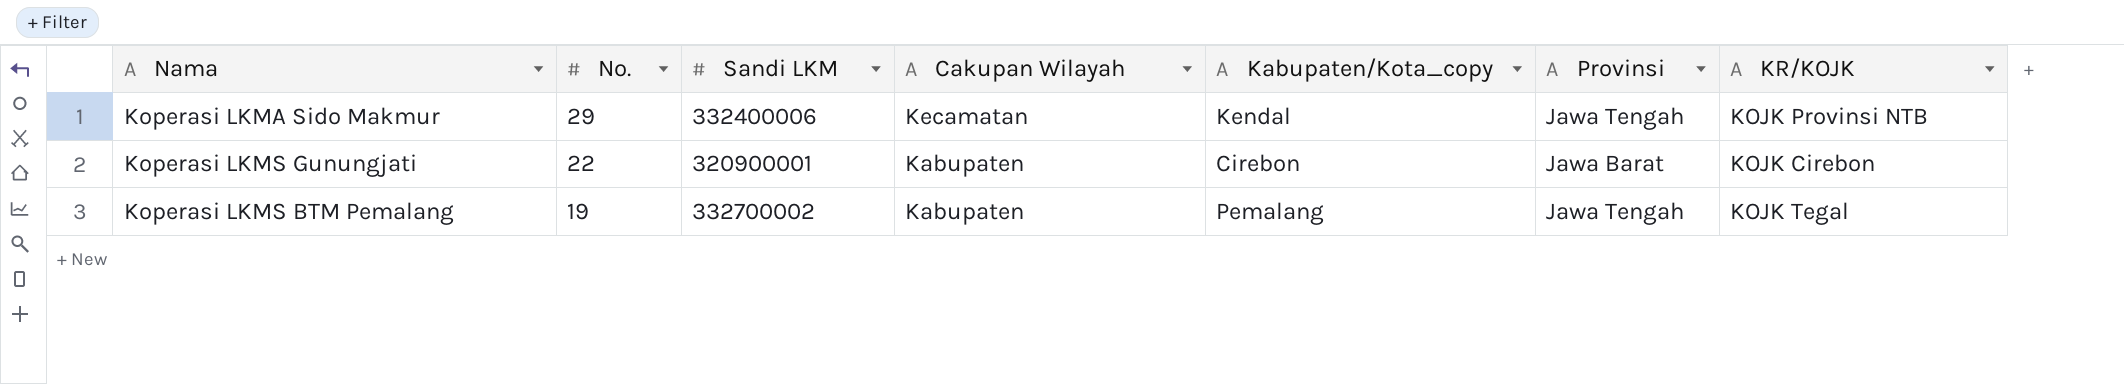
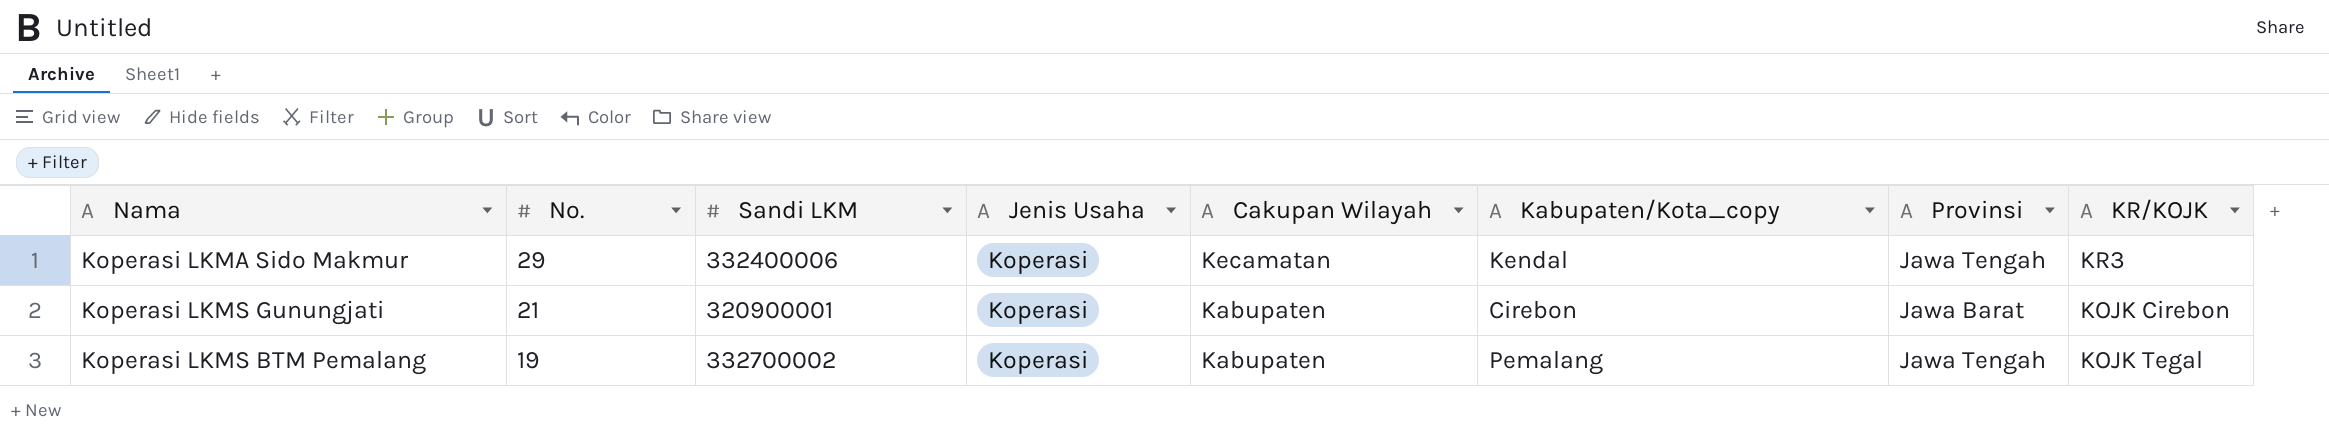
column Jenis Usaha | position: none -> 4
Koperasi LKMA Sido Makmur | KR/KOJK: KOJK Provinsi NTB -> KR3
Koperasi LKMS Gunungjati | No.: 22 -> 21

